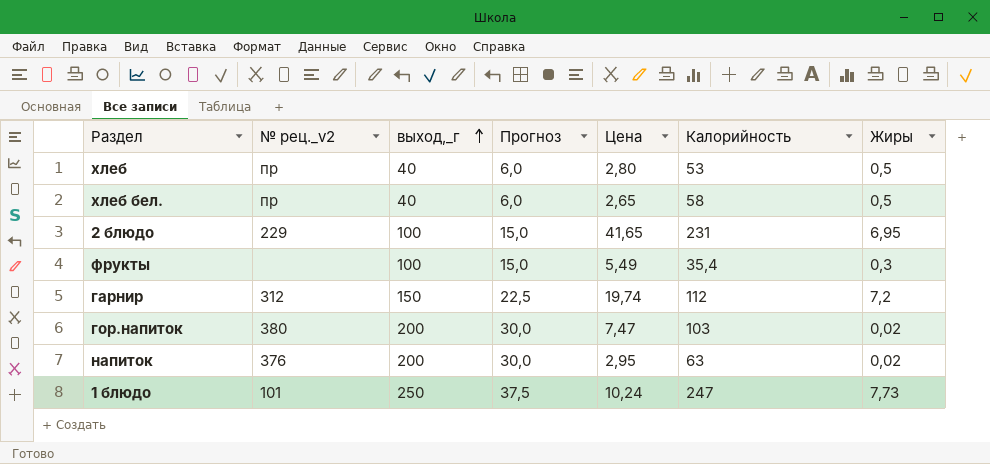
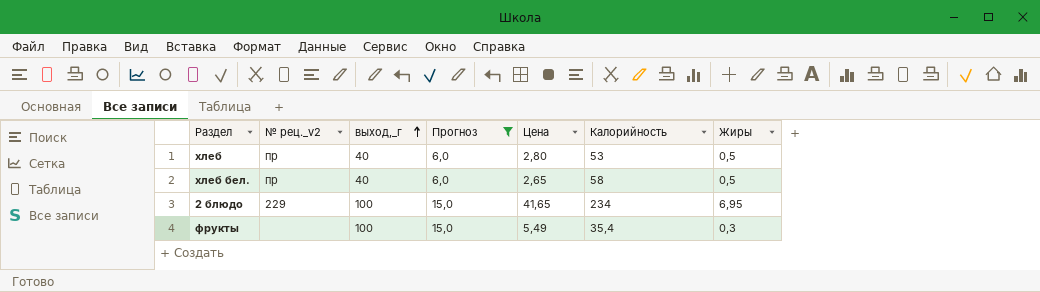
filter: none -> Прогноз <= 15,0
2 блюдо | Калорийность: 231 -> 234

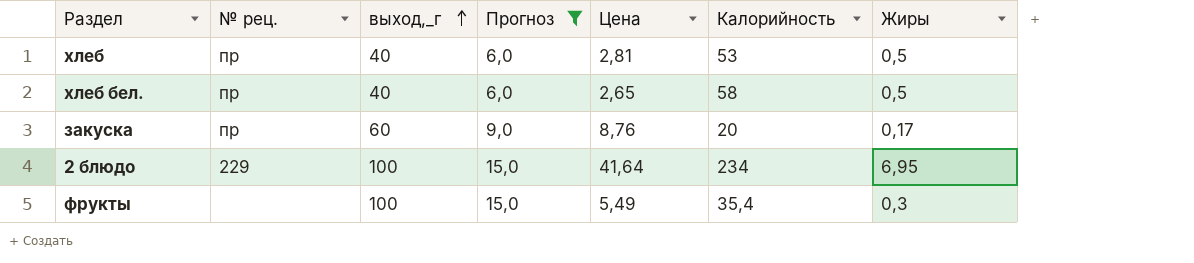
column name: № рец._v2 -> № рец.
хлеб | Цена: 2,80 -> 2,81
row закуска: none -> пр | 60 | 9,0 | 8,76 | 20 | 0,17
2 блюдо | Цена: 41,65 -> 41,64

